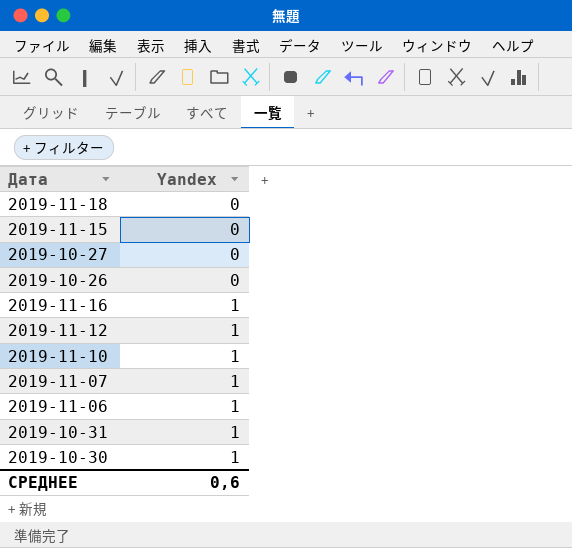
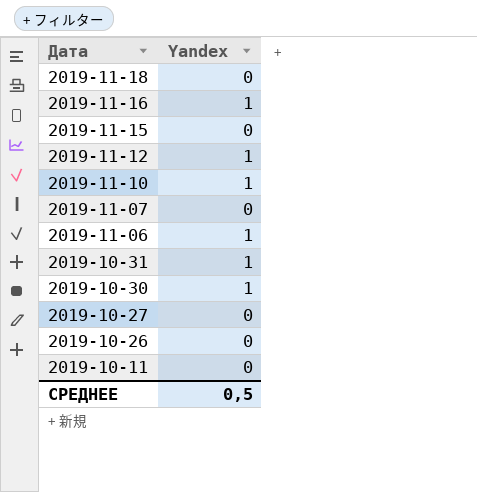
row order: Yandex ascending -> Дата descending
2019-11-07 | Yandex: 1 -> 0
row 2019-10-11: none -> 0
СРЕДНЕЕ | Yandex: 0,6 -> 0,5

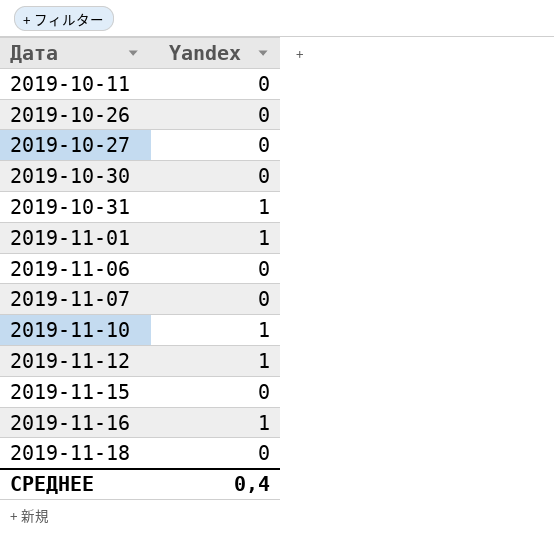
row order: Дата descending -> Дата ascending
2019-10-30 | Yandex: 1 -> 0
row 2019-11-01: none -> 1
2019-11-06 | Yandex: 1 -> 0
СРЕДНЕЕ | Yandex: 0,5 -> 0,4

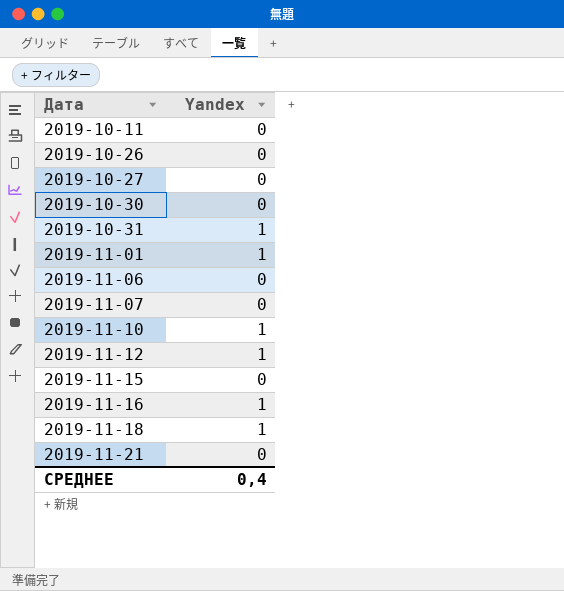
2019-11-18 | Yandex: 0 -> 1
row 2019-11-21: none -> 0

